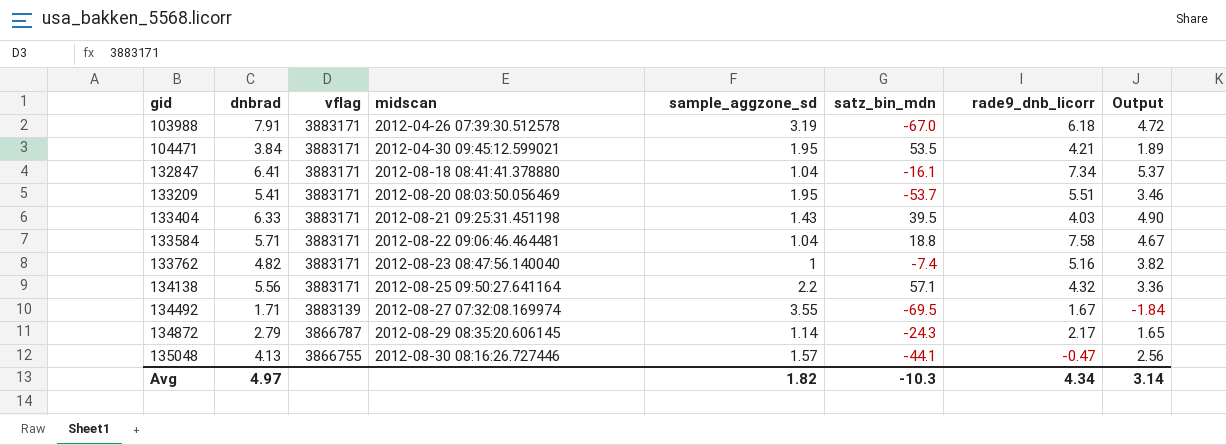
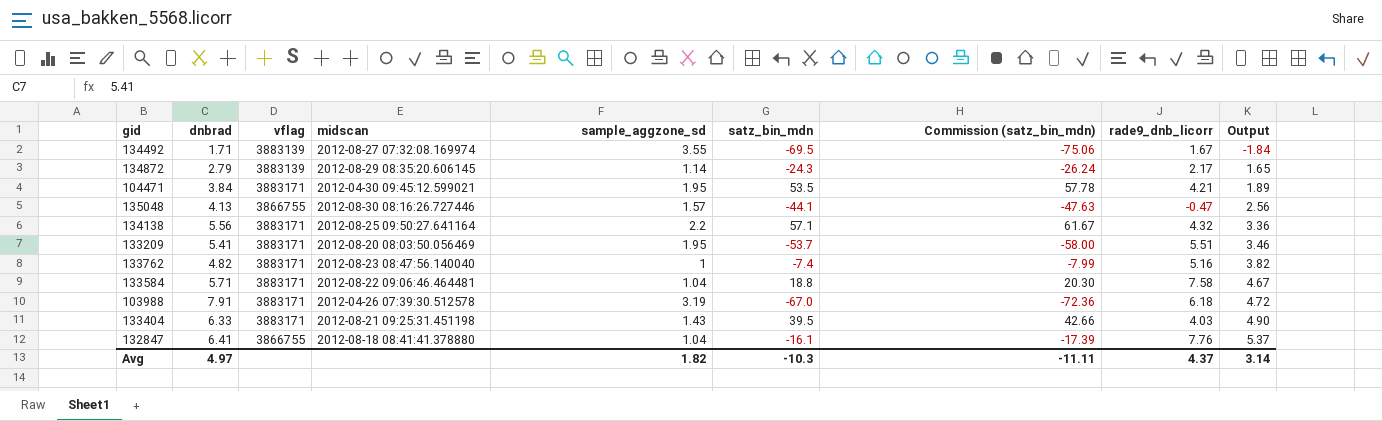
row order: gid ascending -> Output ascending
column Commission (satz_bin_mdn) | formula: none -> [satz_bin_mdn] * 1.08
134872 | vflag: 3866787 -> 3883139
132847 | vflag: 3883171 -> 3866755
132847 | rade9_dnb_licorr: 7.34 -> 7.76
Avg | rade9_dnb_licorr: 4.34 -> 4.37

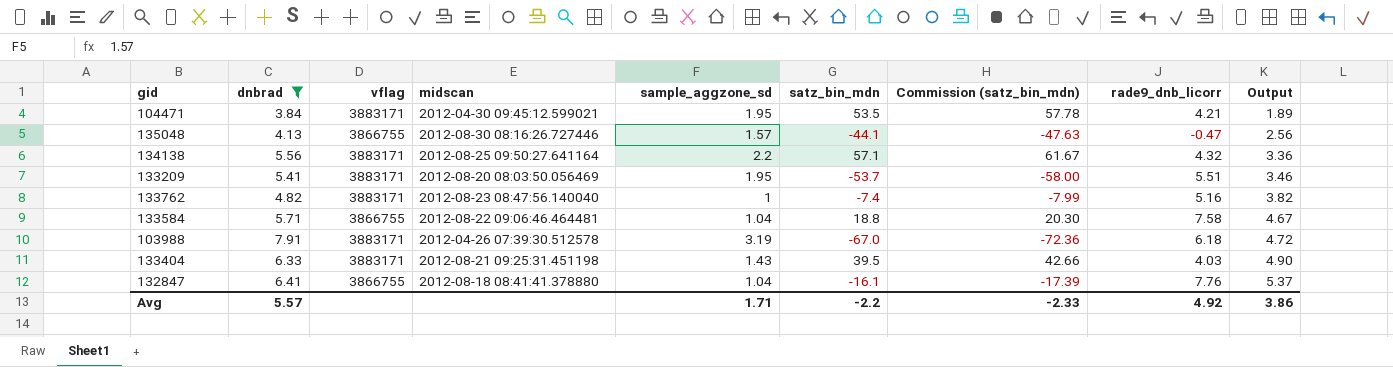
filter: none -> dnbrad >= 3.84
133584 | vflag: 3883171 -> 3866755
Avg | dnbrad: 4.97 -> 5.57
Avg | sample_aggzone_sd: 1.82 -> 1.71
Avg | satz_bin_mdn: -10.3 -> -2.2
Avg | Commission (satz_bin_mdn): -11.11 -> -2.33
Avg | rade9_dnb_licorr: 4.37 -> 4.92
Avg | Output: 3.14 -> 3.86

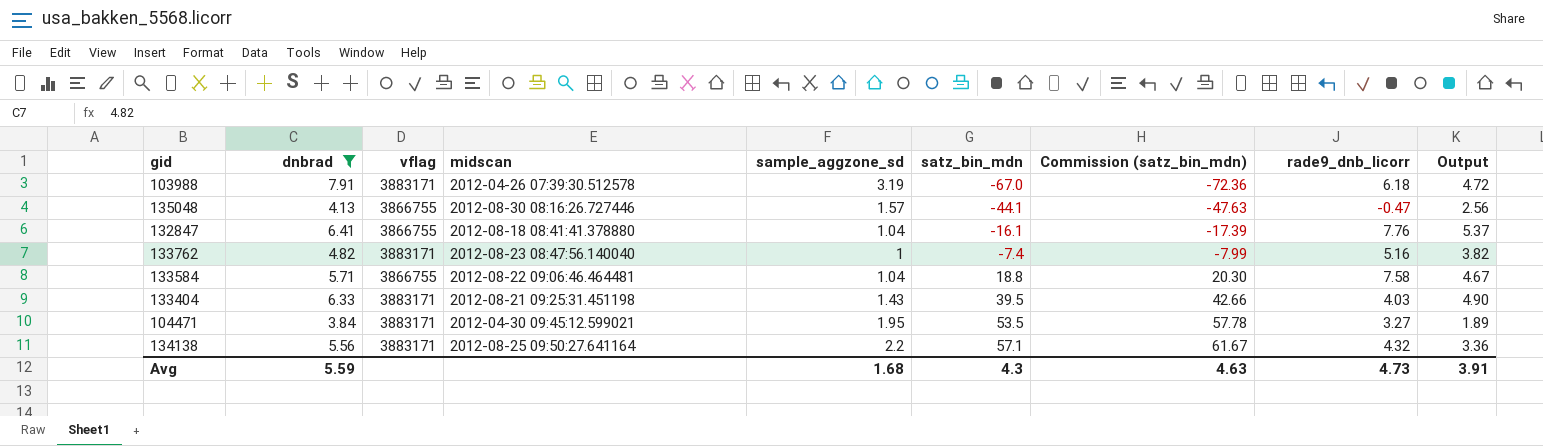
row order: Output ascending -> satz_bin_mdn ascending
row 133209: 5.41 | 3883171 | 2012-08-20 08:03:50.056469 | 1.95 | -53.7 | -58.00 | 5.51 | 3.46 -> none
104471 | rade9_dnb_licorr: 4.21 -> 3.27
Avg | dnbrad: 5.57 -> 5.59
Avg | sample_aggzone_sd: 1.71 -> 1.68
Avg | satz_bin_mdn: -2.2 -> 4.3
Avg | Commission (satz_bin_mdn): -2.33 -> 4.63
Avg | rade9_dnb_licorr: 4.92 -> 4.73
Avg | Output: 3.86 -> 3.91

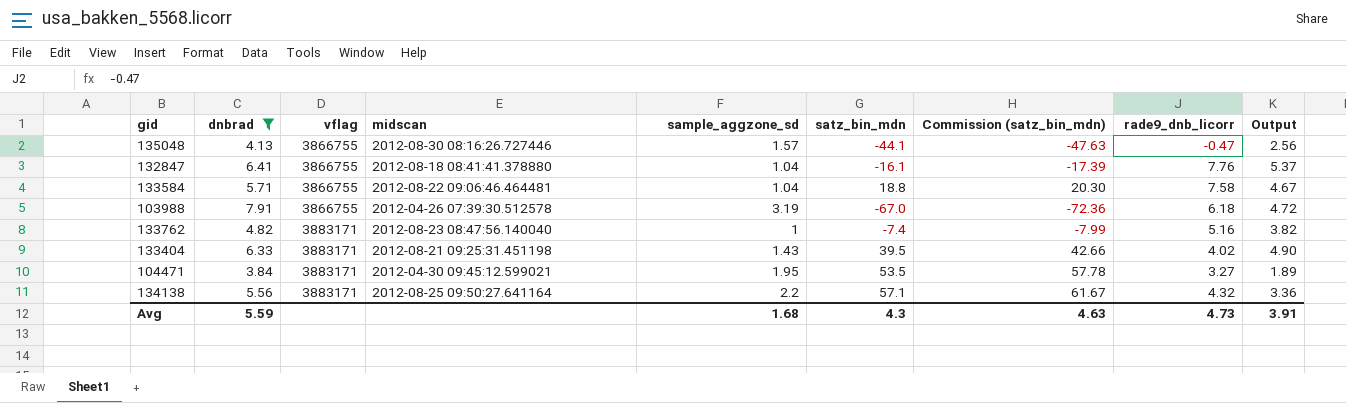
row order: satz_bin_mdn ascending -> vflag ascending
103988 | vflag: 3883171 -> 3866755
133404 | rade9_dnb_licorr: 4.03 -> 4.02

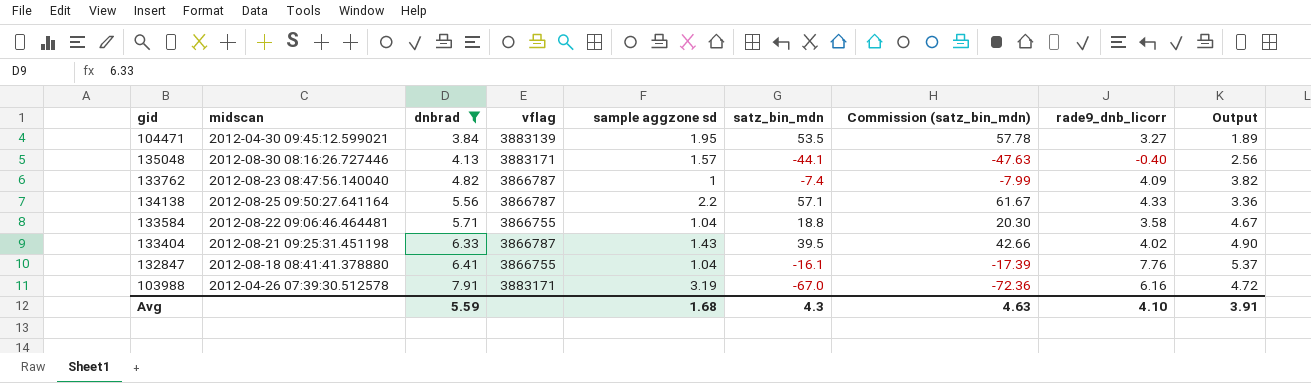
row order: vflag ascending -> dnbrad ascending
column midscan | position: 4 -> 2
column name: sample_aggzone_sd -> sample aggzone sd
104471 | vflag: 3883171 -> 3883139
135048 | vflag: 3866755 -> 3883171
135048 | rade9_dnb_licorr: -0.47 -> -0.40
133762 | vflag: 3883171 -> 3866787
133762 | rade9_dnb_licorr: 5.16 -> 4.09
134138 | vflag: 3883171 -> 3866787
134138 | rade9_dnb_licorr: 4.32 -> 4.33
133584 | rade9_dnb_licorr: 7.58 -> 3.58
133404 | vflag: 3883171 -> 3866787
103988 | vflag: 3866755 -> 3883171
103988 | rade9_dnb_licorr: 6.18 -> 6.16
Avg | rade9_dnb_licorr: 4.73 -> 4.10

